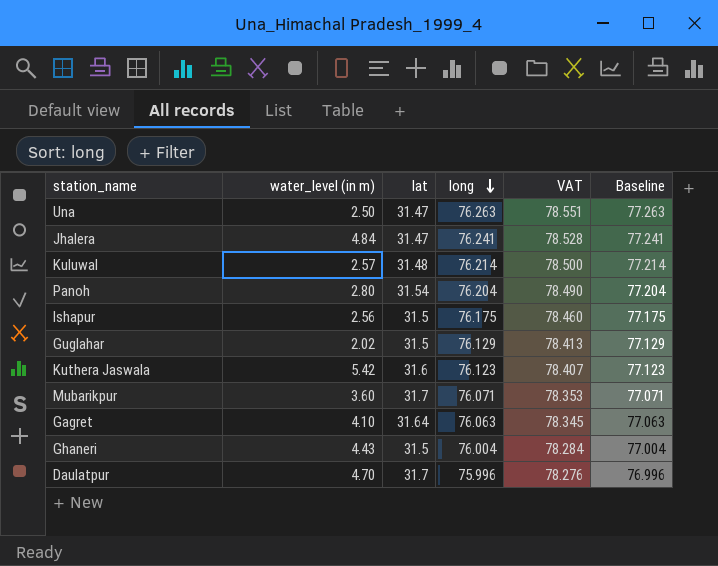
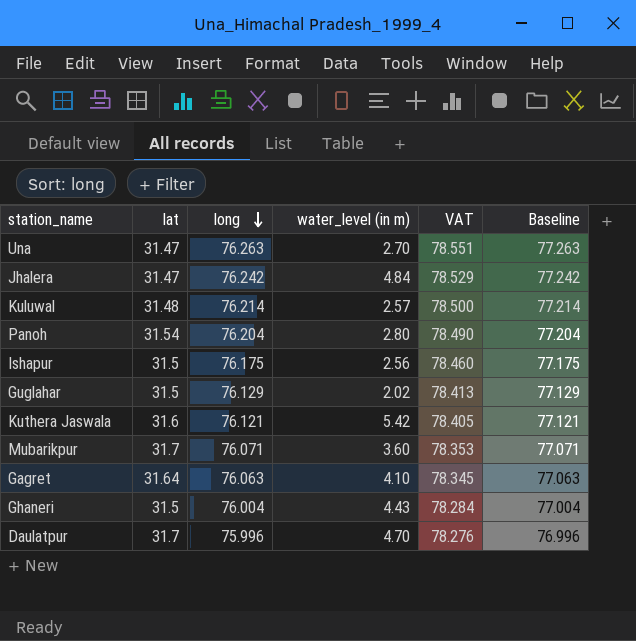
column water_level (in m) | position: 2 -> 4
Una | water_level (in m): 2.50 -> 2.70
Jhalera | long: 76.241 -> 76.242
Jhalera | VAT: 78.528 -> 78.529
Jhalera | Baseline: 77.241 -> 77.242
Kuthera Jaswala | long: 76.123 -> 76.121
Kuthera Jaswala | VAT: 78.407 -> 78.405
Kuthera Jaswala | Baseline: 77.123 -> 77.121

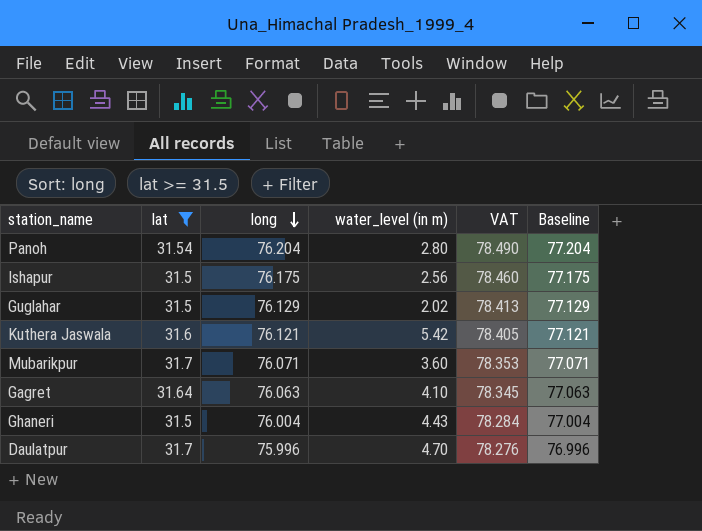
filter: none -> lat >= 31.5

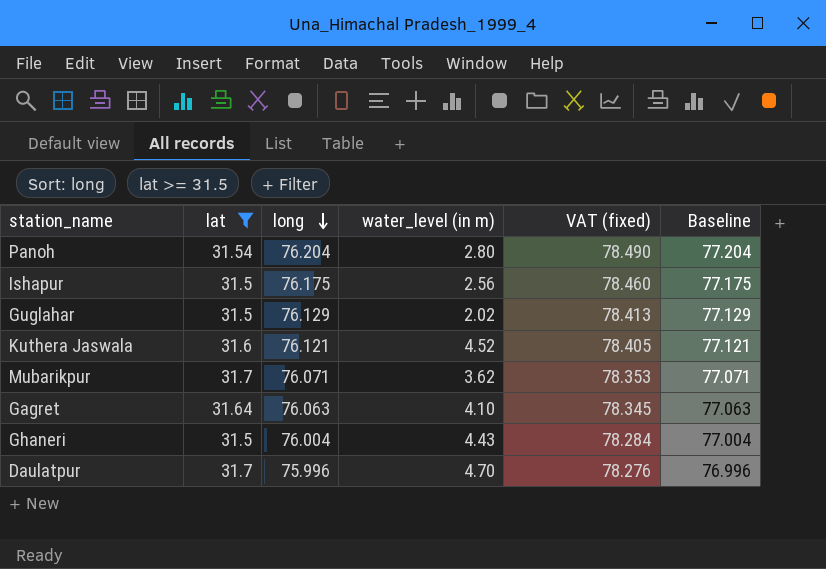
column name: VAT -> VAT (fixed)
Kuthera Jaswala | water_level (in m): 5.42 -> 4.52
Mubarikpur | water_level (in m): 3.60 -> 3.62

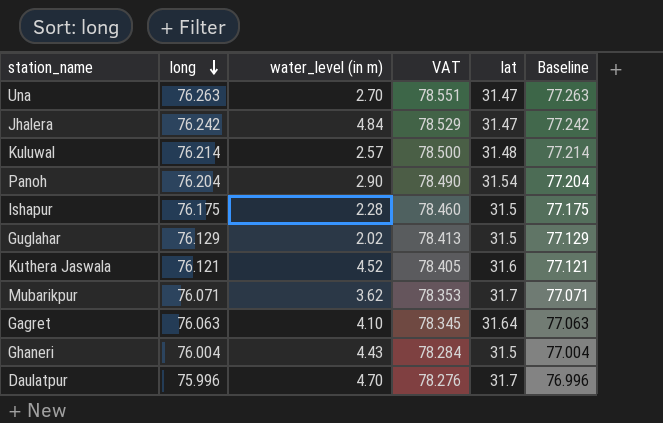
filter: lat >= 31.5 -> none
column name: VAT (fixed) -> VAT
column lat | position: 2 -> 5
Panoh | water_level (in m): 2.80 -> 2.90
Ishapur | water_level (in m): 2.56 -> 2.28

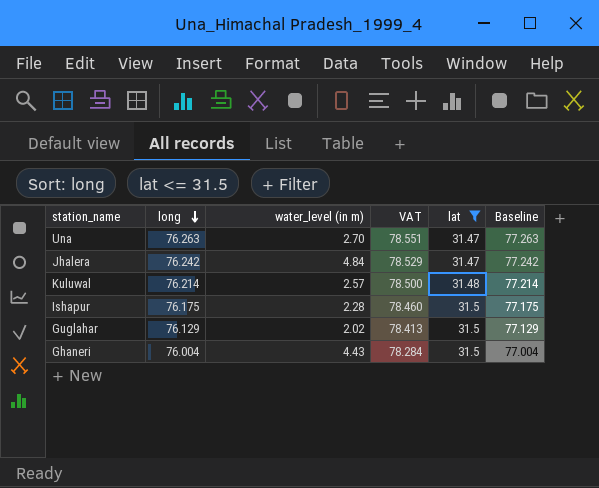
filter: none -> lat <= 31.5

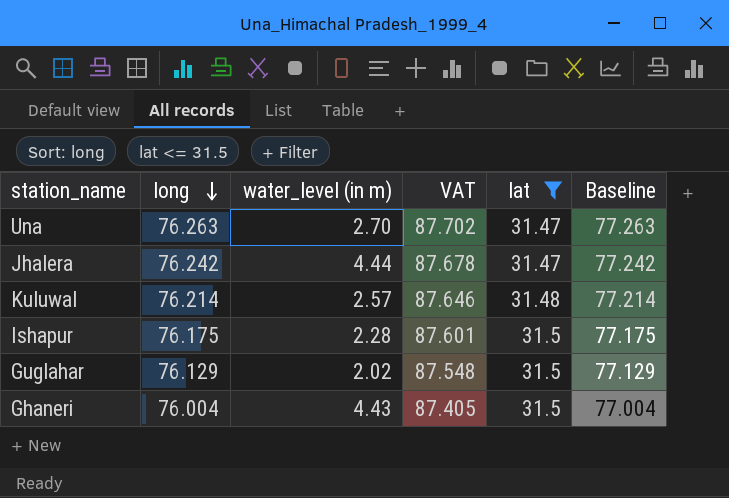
column VAT | formula: [long] * 1.03 -> [long] * 1.15
Jhalera | water_level (in m): 4.84 -> 4.44

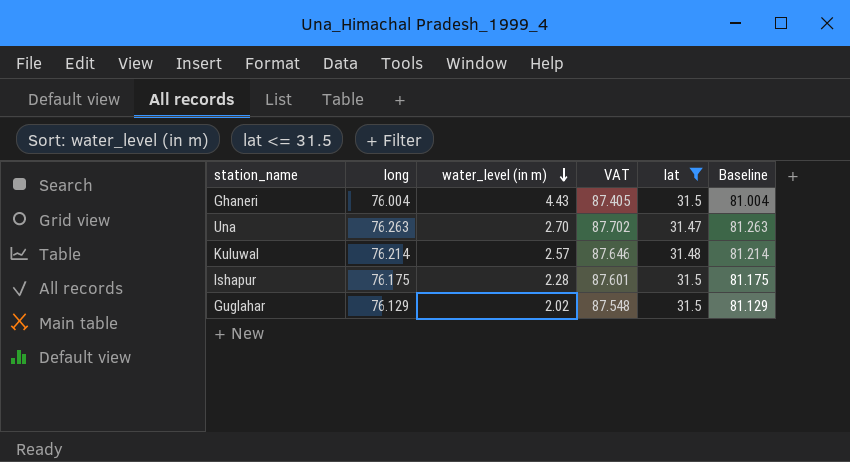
row order: long descending -> water_level (in m) descending
column Baseline | formula: [long] + 1 -> [long] + 5
row Jhalera: 76.242 | 4.44 | 87.678 | 31.47 | 77.242 -> none

